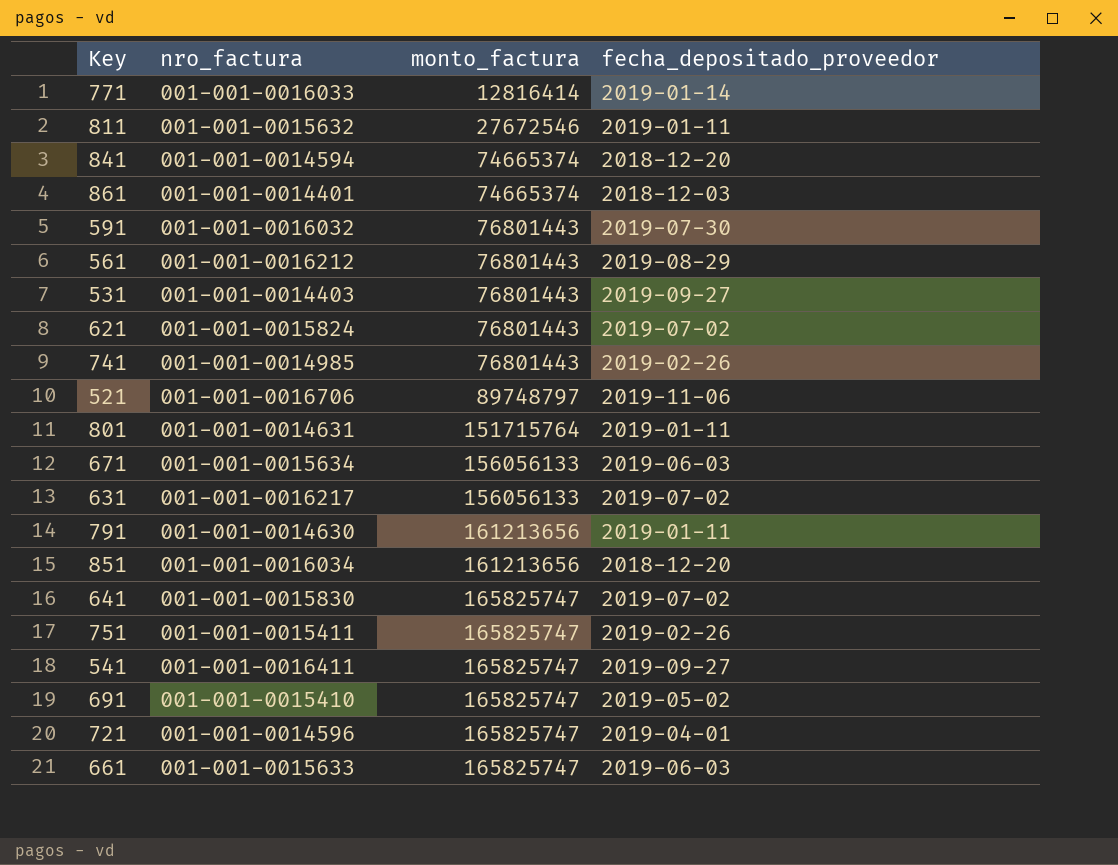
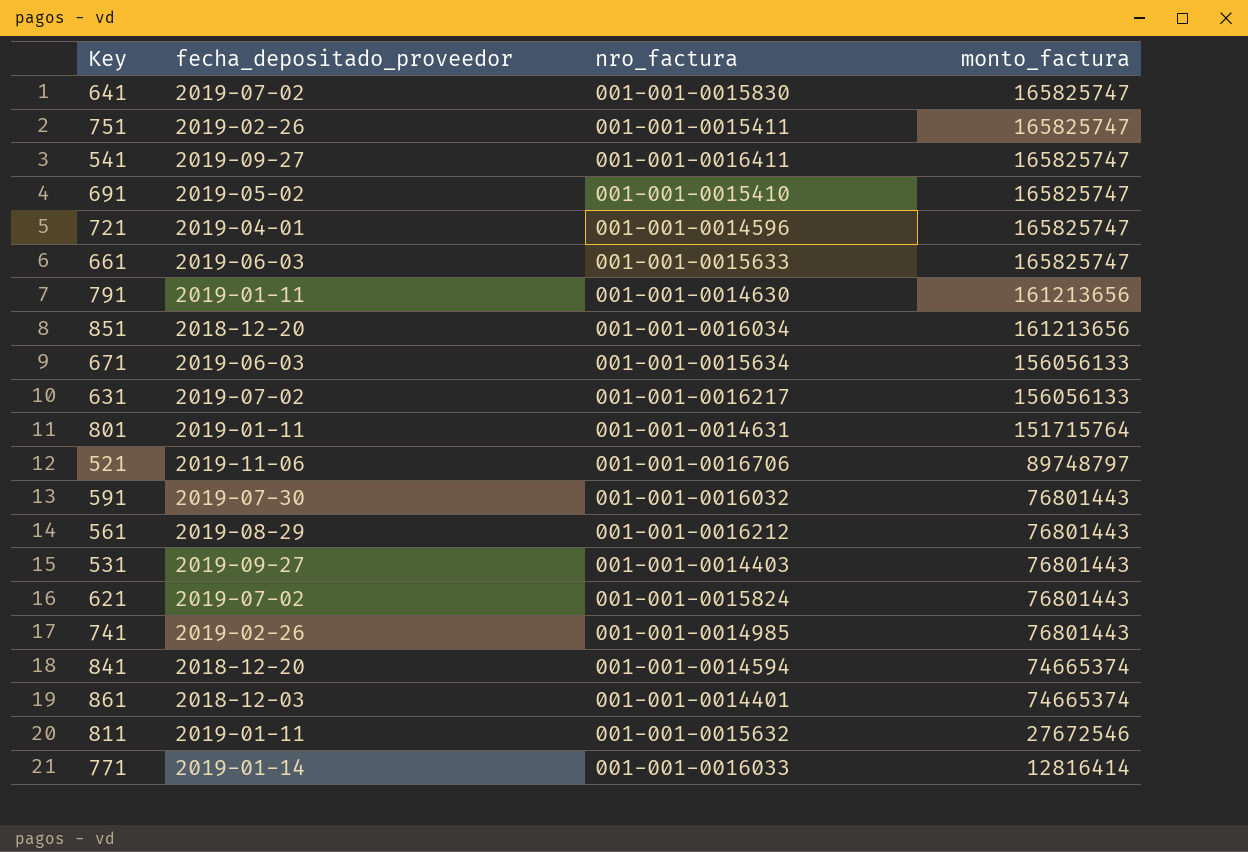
row order: monto_factura ascending -> monto_factura descending
column fecha_depositado_proveedor | position: 4 -> 2

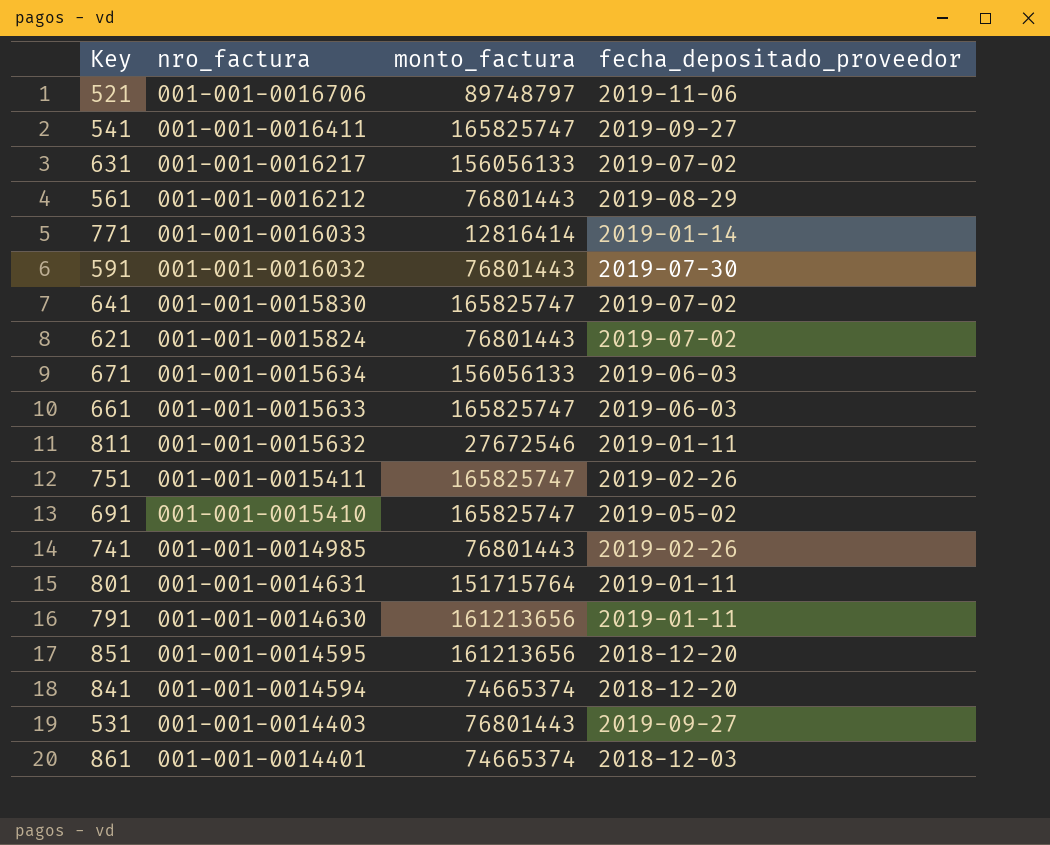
row order: monto_factura descending -> nro_factura descending
column fecha_depositado_proveedor | position: 2 -> 4
row 721: 2019-04-01 | 001-001-0014596 | 165825747 -> none
851 | nro_factura: 001-001-0016034 -> 001-001-0014595

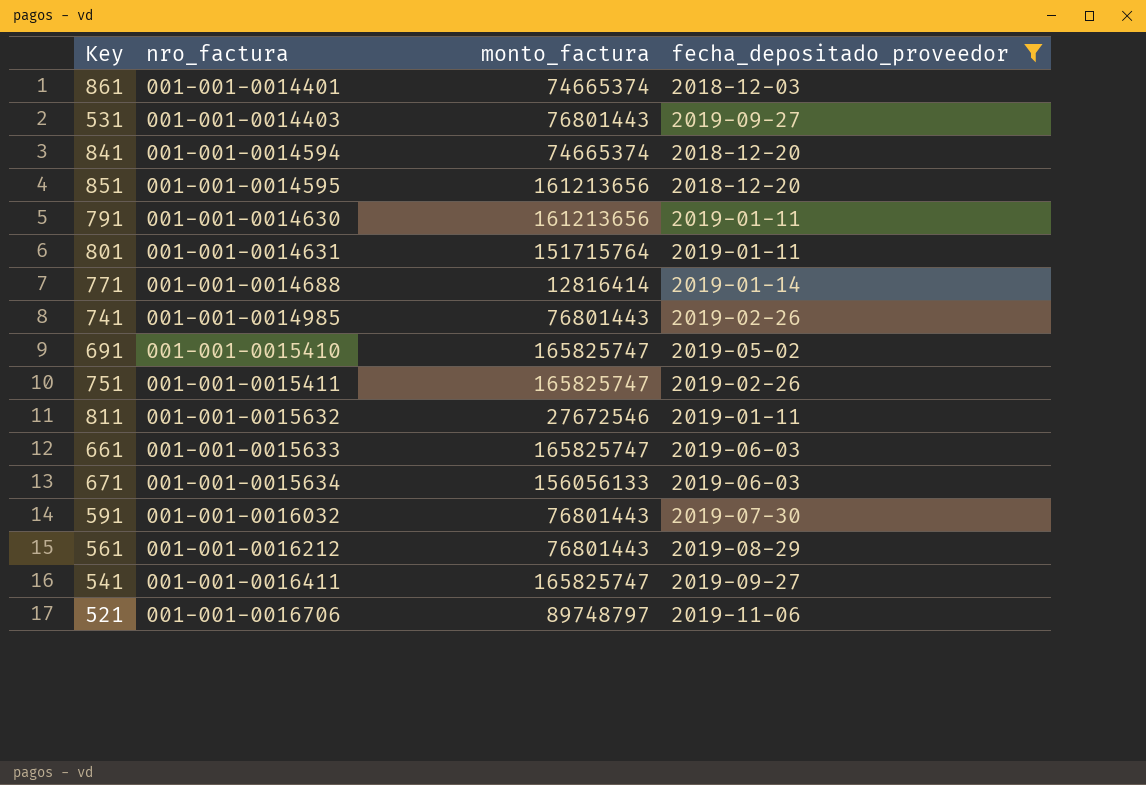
filter: none -> fecha_depositado_proveedor != 2019-07-02
row order: nro_factura descending -> nro_factura ascending
771 | nro_factura: 001-001-0016033 -> 001-001-0014688

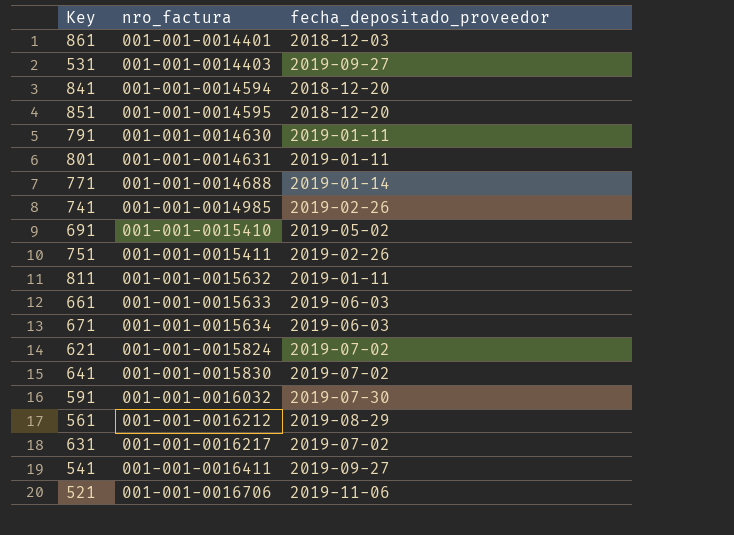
filter: fecha_depositado_proveedor != 2019-07-02 -> none
column monto_factura | position: 3 -> none

